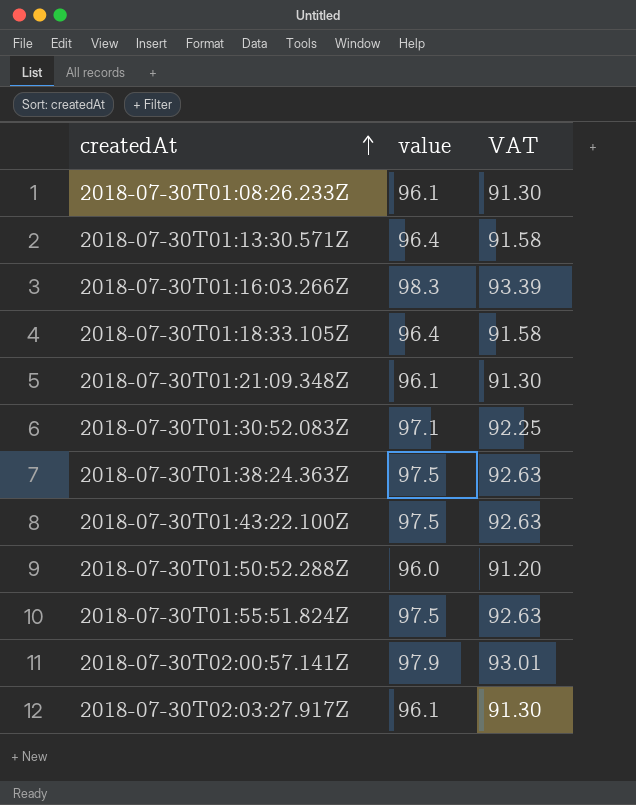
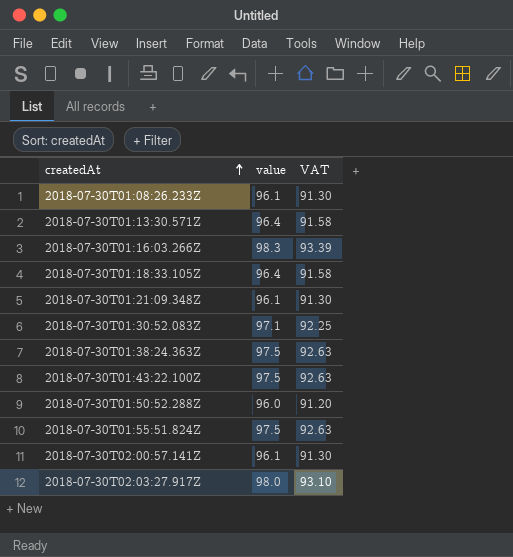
2018-07-30T02:00:57.141Z | value: 97.9 -> 96.1
2018-07-30T02:00:57.141Z | VAT: 93.01 -> 91.30
2018-07-30T02:03:27.917Z | value: 96.1 -> 98.0
2018-07-30T02:03:27.917Z | VAT: 91.30 -> 93.10

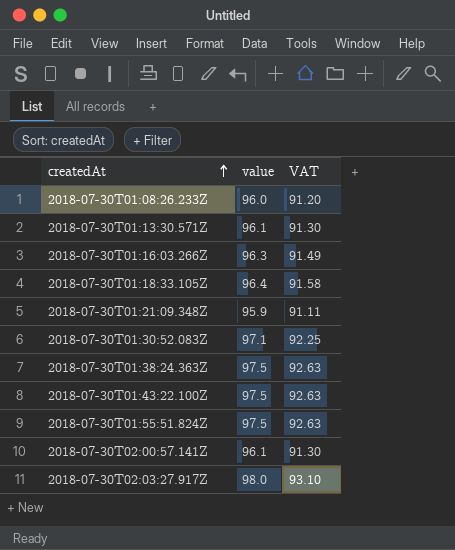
row 2018-07-30T01:50:52.288Z: 96.0 | 91.20 -> none
2018-07-30T01:08:26.233Z | value: 96.1 -> 96.0
2018-07-30T01:08:26.233Z | VAT: 91.30 -> 91.20
2018-07-30T01:13:30.571Z | value: 96.4 -> 96.1
2018-07-30T01:13:30.571Z | VAT: 91.58 -> 91.30
2018-07-30T01:16:03.266Z | value: 98.3 -> 96.3
2018-07-30T01:16:03.266Z | VAT: 93.39 -> 91.49
2018-07-30T01:21:09.348Z | value: 96.1 -> 95.9
2018-07-30T01:21:09.348Z | VAT: 91.30 -> 91.11

